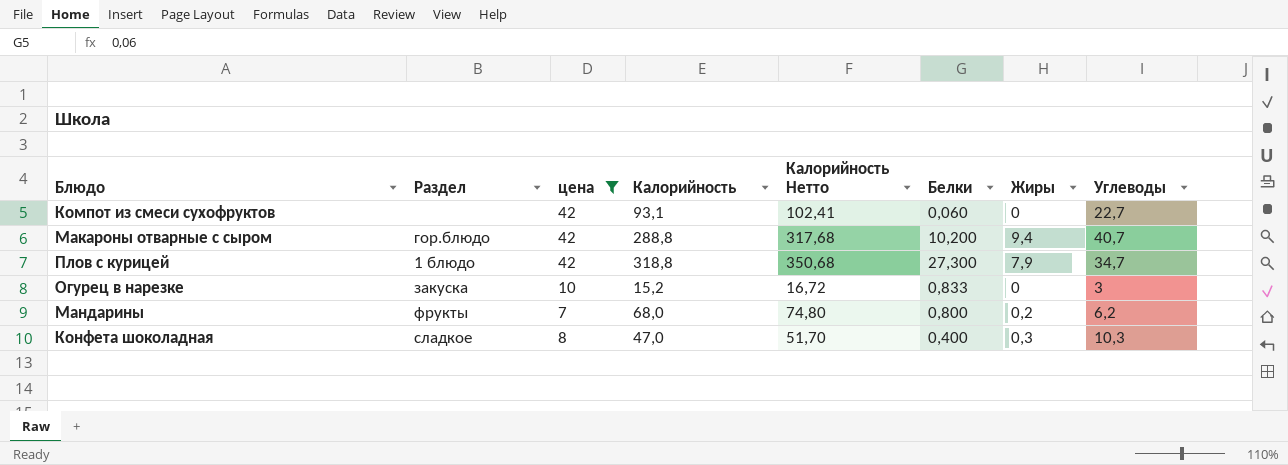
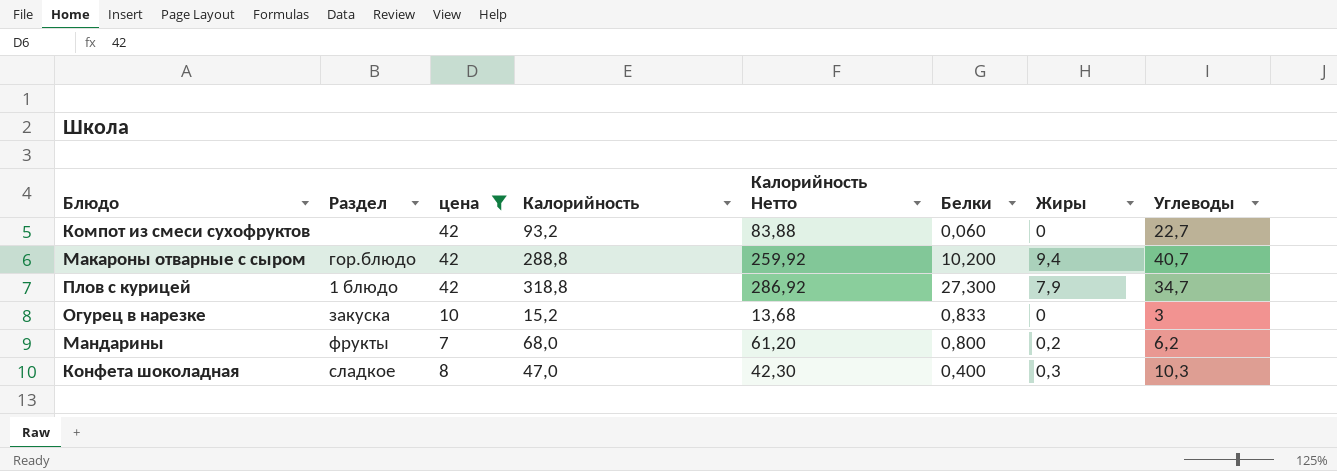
column Калорийность Нетто | formula: [Калорийность] * 1,1 -> [Калорийность] * 0,9
Компот из смеси сухофруктов | Калорийность: 93,1 -> 93,2

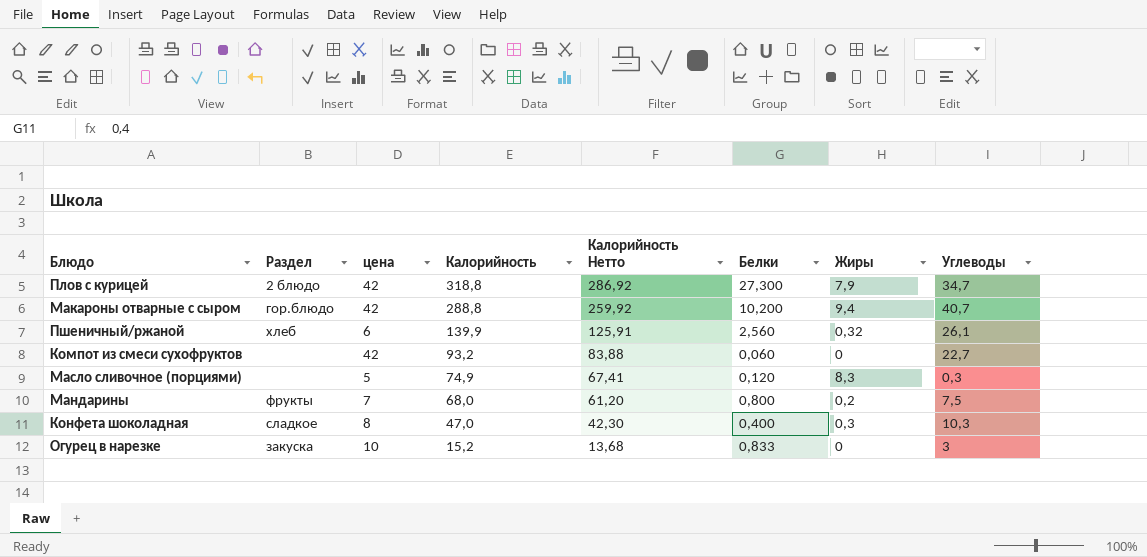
filter: цена >= 7 -> none
row order: none -> Калорийность descending
Плов с курицей | Раздел: 1 блюдо -> 2 блюдо
Мандарины | Углеводы: 6,2 -> 7,5

